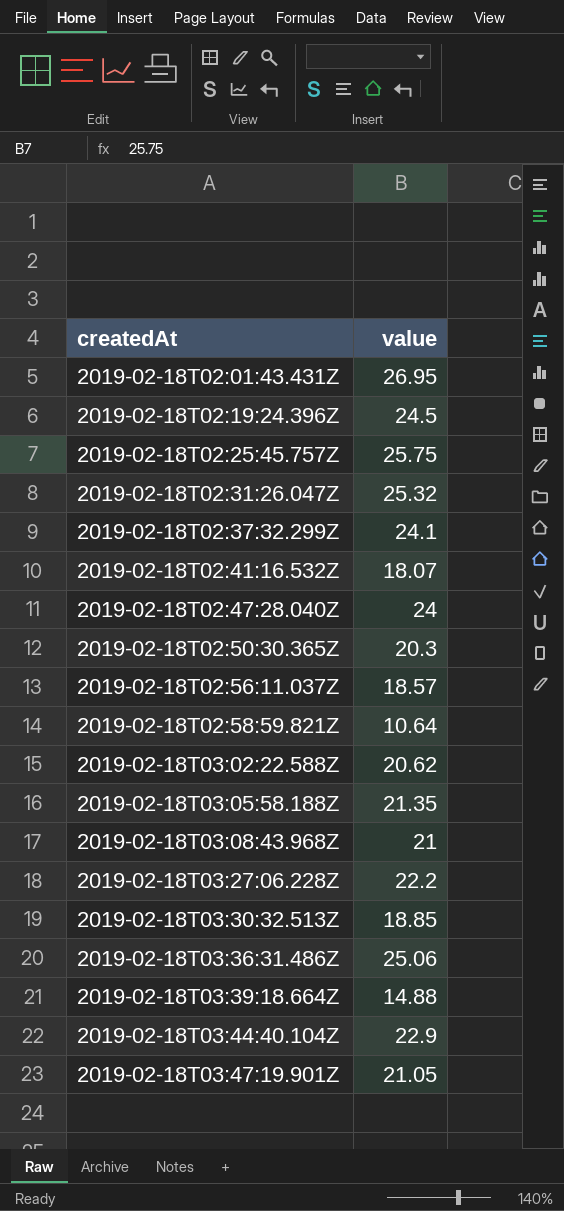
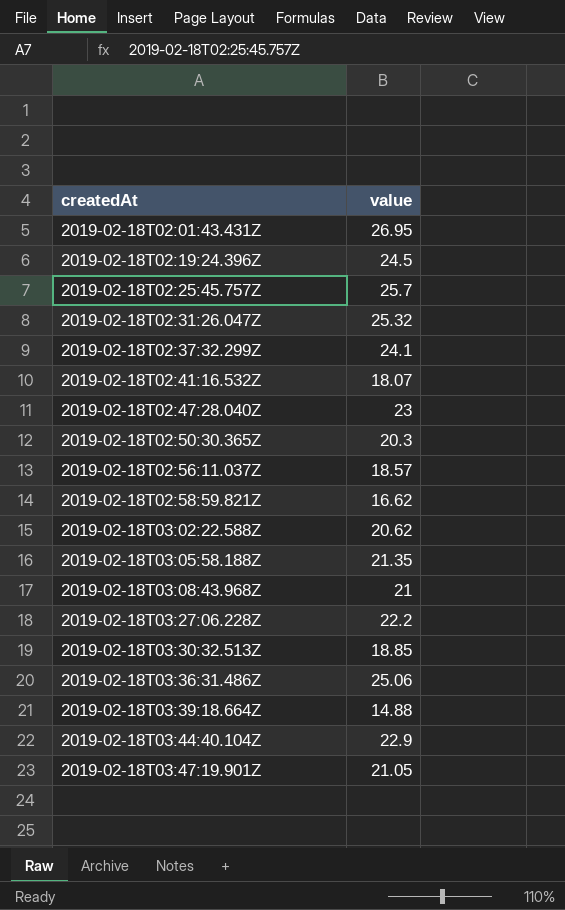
2019-02-18T02:25:45.757Z | value: 25.75 -> 25.7
2019-02-18T02:47:28.040Z | value: 24 -> 23
2019-02-18T02:58:59.821Z | value: 10.64 -> 16.62

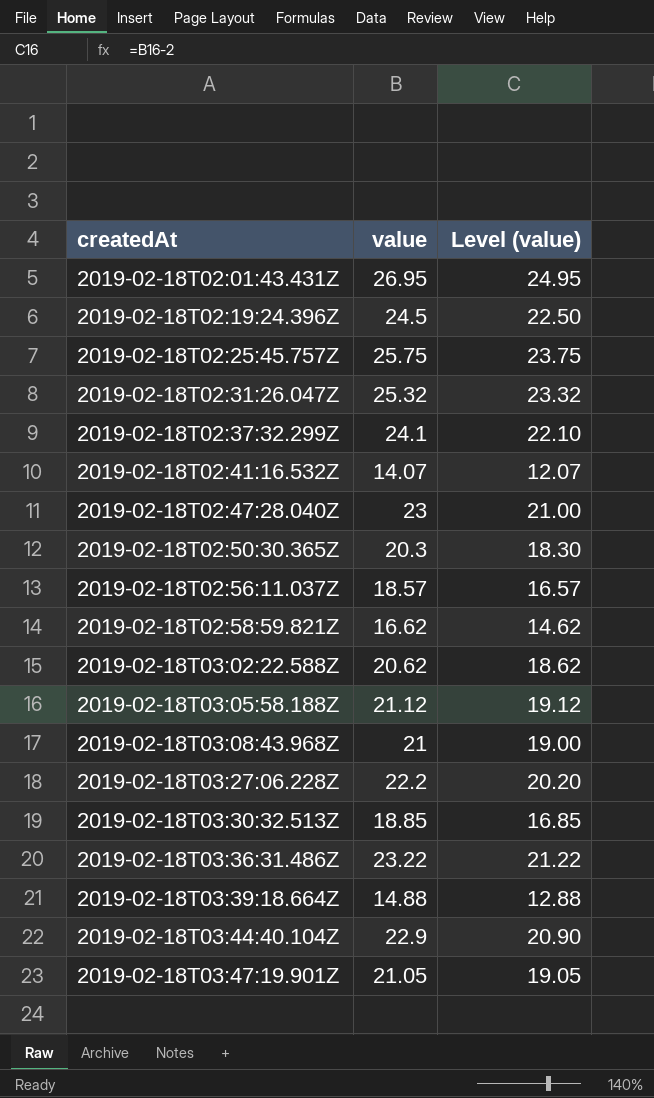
column Level (value) | formula: none -> [value] - 2
2019-02-18T02:25:45.757Z | value: 25.7 -> 25.75
2019-02-18T02:41:16.532Z | value: 18.07 -> 14.07
2019-02-18T03:05:58.188Z | value: 21.35 -> 21.12
2019-02-18T03:36:31.486Z | value: 25.06 -> 23.22

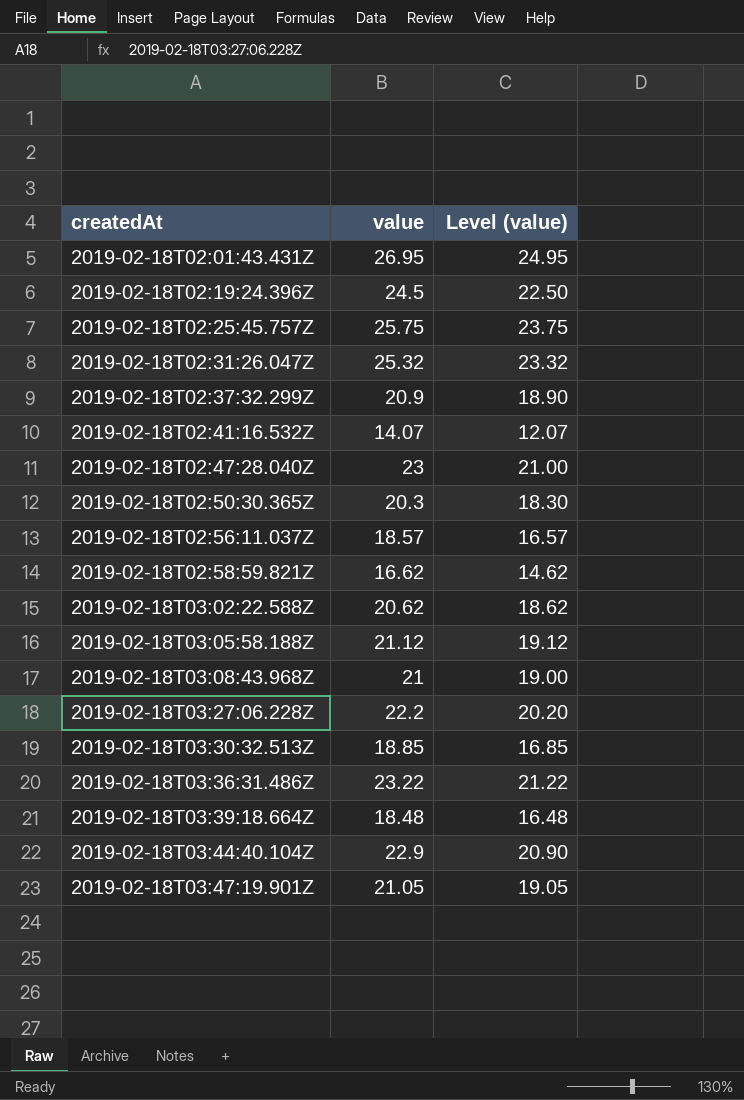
2019-02-18T02:37:32.299Z | value: 24.1 -> 20.9
2019-02-18T02:37:32.299Z | Level (value): 22.10 -> 18.90
2019-02-18T03:39:18.664Z | value: 14.88 -> 18.48
2019-02-18T03:39:18.664Z | Level (value): 12.88 -> 16.48

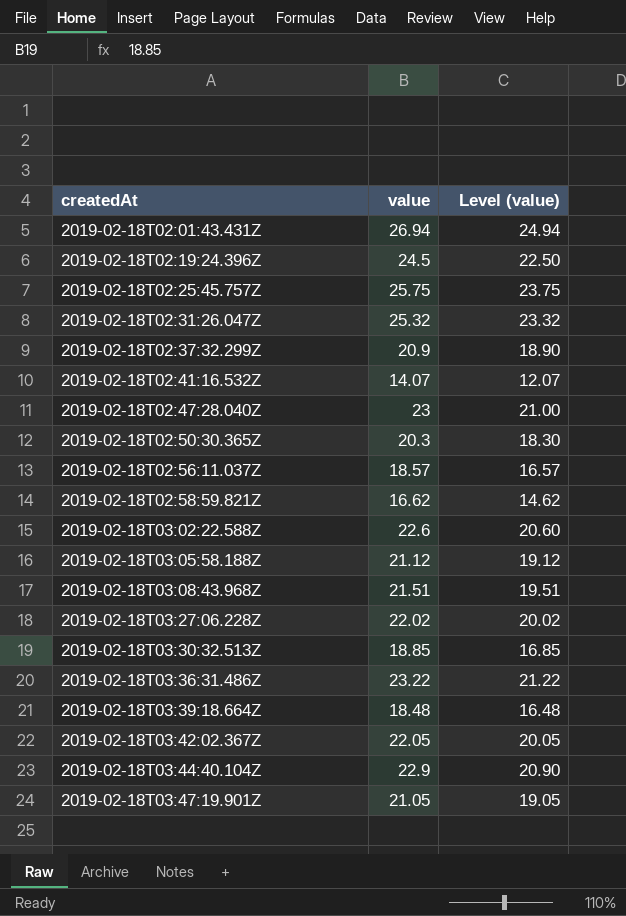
2019-02-18T02:01:43.431Z | value: 26.95 -> 26.94
2019-02-18T02:01:43.431Z | Level (value): 24.95 -> 24.94
2019-02-18T03:02:22.588Z | value: 20.62 -> 22.6
2019-02-18T03:02:22.588Z | Level (value): 18.62 -> 20.60
2019-02-18T03:08:43.968Z | value: 21 -> 21.51
2019-02-18T03:08:43.968Z | Level (value): 19.00 -> 19.51
2019-02-18T03:27:06.228Z | value: 22.2 -> 22.02
2019-02-18T03:27:06.228Z | Level (value): 20.20 -> 20.02
row 2019-02-18T03:42:02.367Z: none -> 22.05 | 20.05

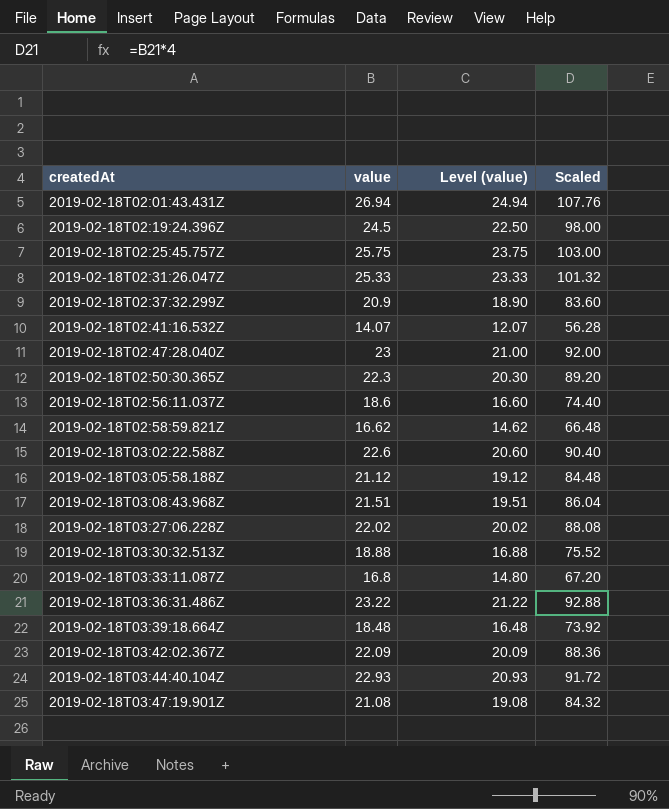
column Scaled | formula: none -> [value] * 4
2019-02-18T02:31:26.047Z | value: 25.32 -> 25.33
2019-02-18T02:31:26.047Z | Level (value): 23.32 -> 23.33
2019-02-18T02:50:30.365Z | value: 20.3 -> 22.3
2019-02-18T02:50:30.365Z | Level (value): 18.30 -> 20.30
2019-02-18T02:56:11.037Z | value: 18.57 -> 18.6
2019-02-18T02:56:11.037Z | Level (value): 16.57 -> 16.60
2019-02-18T03:30:32.513Z | value: 18.85 -> 18.88
2019-02-18T03:30:32.513Z | Level (value): 16.85 -> 16.88
row 2019-02-18T03:33:11.087Z: none -> 16.8 | 14.80 | 67.20
2019-02-18T03:42:02.367Z | value: 22.05 -> 22.09
2019-02-18T03:42:02.367Z | Level (value): 20.05 -> 20.09
2019-02-18T03:44:40.104Z | value: 22.9 -> 22.93
2019-02-18T03:44:40.104Z | Level (value): 20.90 -> 20.93
2019-02-18T03:47:19.901Z | value: 21.05 -> 21.08
2019-02-18T03:47:19.901Z | Level (value): 19.05 -> 19.08

